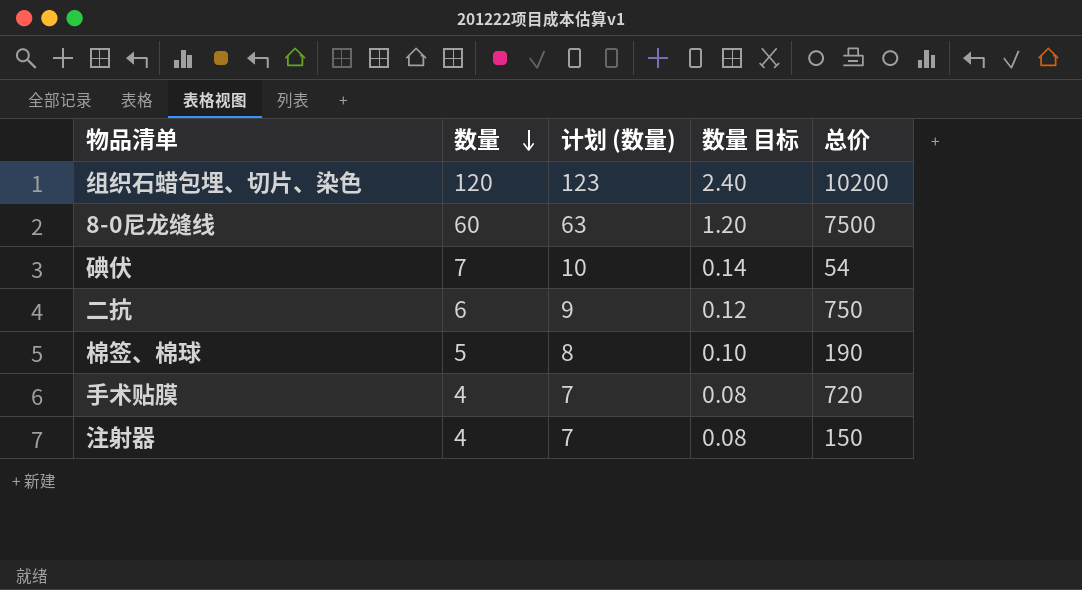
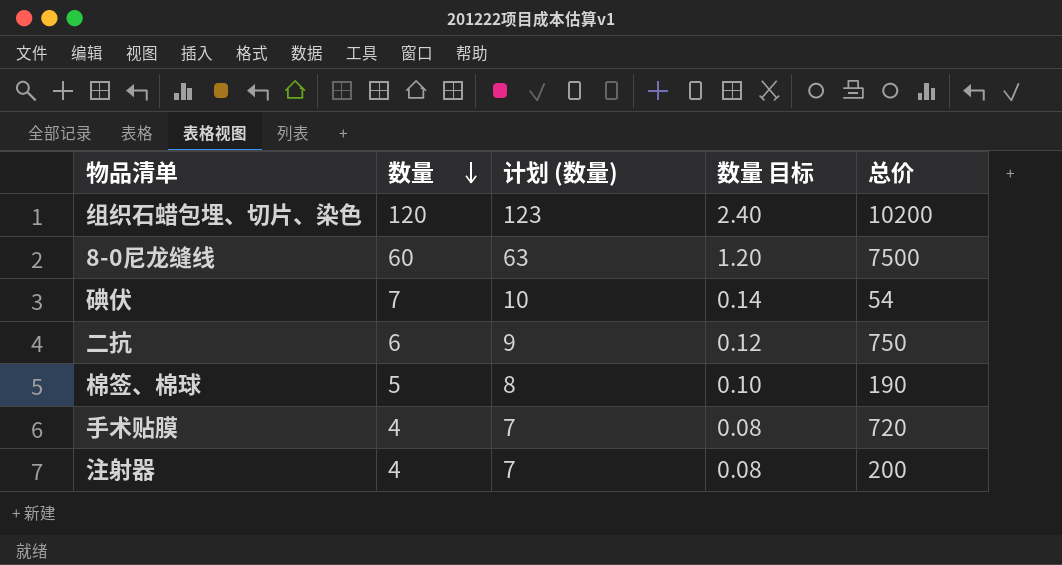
注射器 | 总价: 150 -> 200

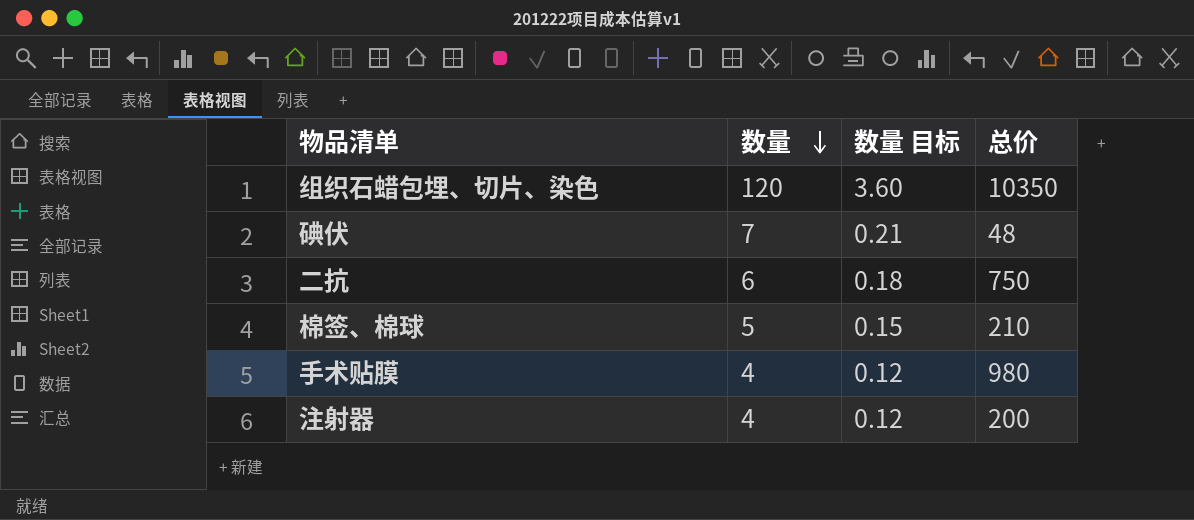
column 计划 (数量) | formula: [数量] + 3 -> none
column 数量 目标 | formula: [数量] * 0.02 -> [数量] * 0.03
row 8-0尼龙缝线: 60 | 63 | 1.20 | 7500 -> none
组织石蜡包埋、切片、染色 | 总价: 10200 -> 10350
碘伏 | 总价: 54 -> 48
棉签、棉球 | 总价: 190 -> 210
手术贴膜 | 总价: 720 -> 980

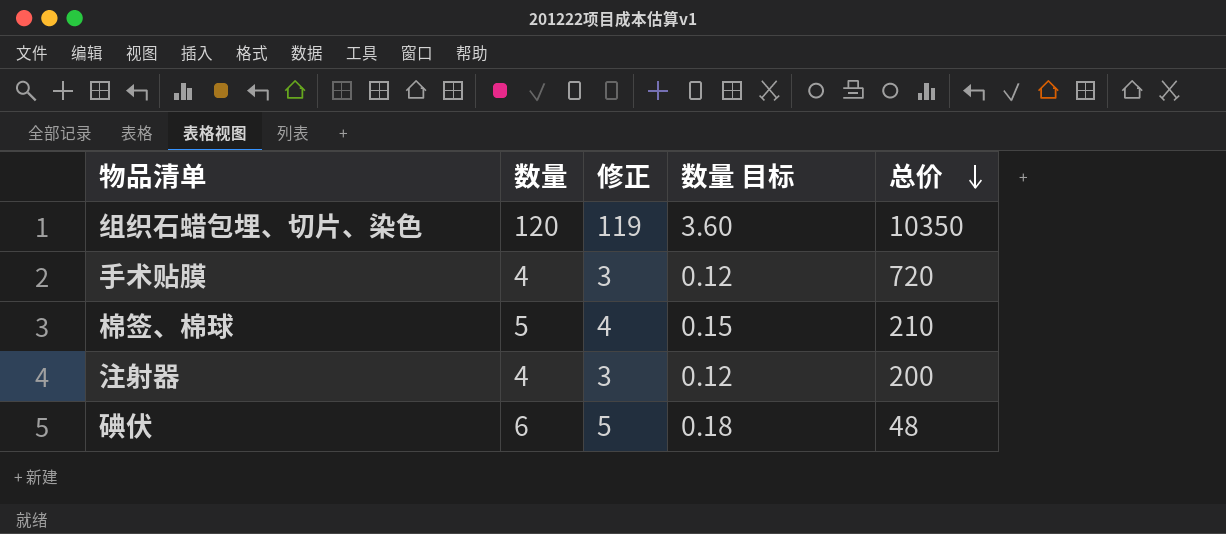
row order: 数量 descending -> 总价 descending
column 修正 | formula: none -> [数量] - 1
row 二抗: 6 | 0.18 | 750 -> none
手术贴膜 | 总价: 980 -> 720
碘伏 | 数量: 7 -> 6
碘伏 | 数量 目标: 0.21 -> 0.18

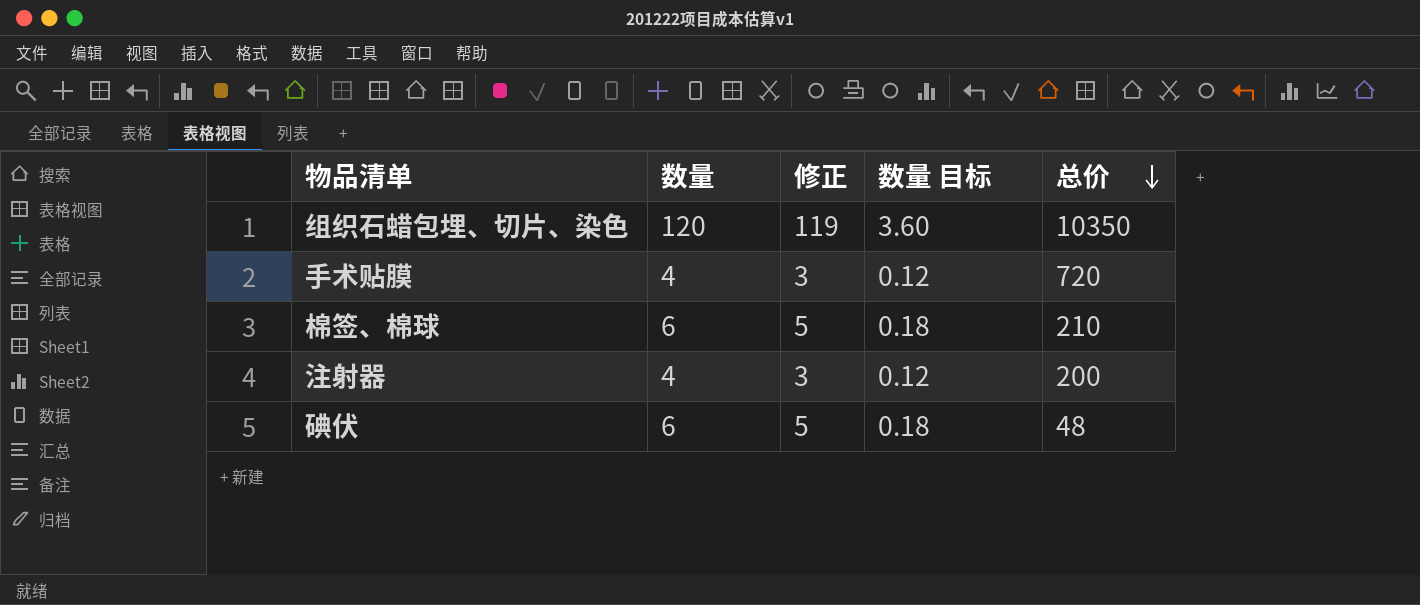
棉签、棉球 | 数量: 5 -> 6
棉签、棉球 | 修正: 4 -> 5
棉签、棉球 | 数量 目标: 0.15 -> 0.18

